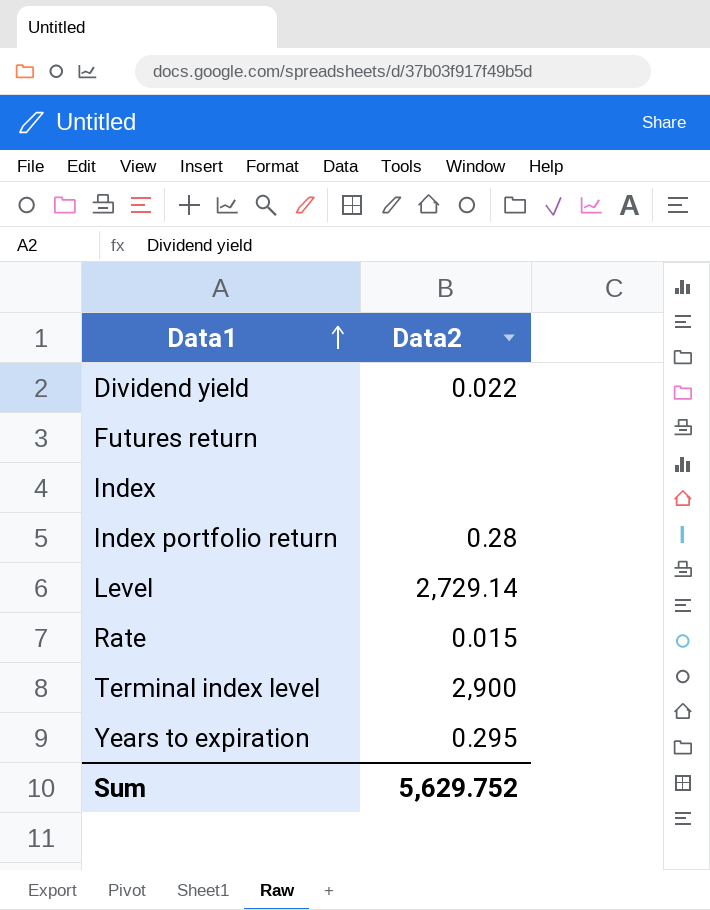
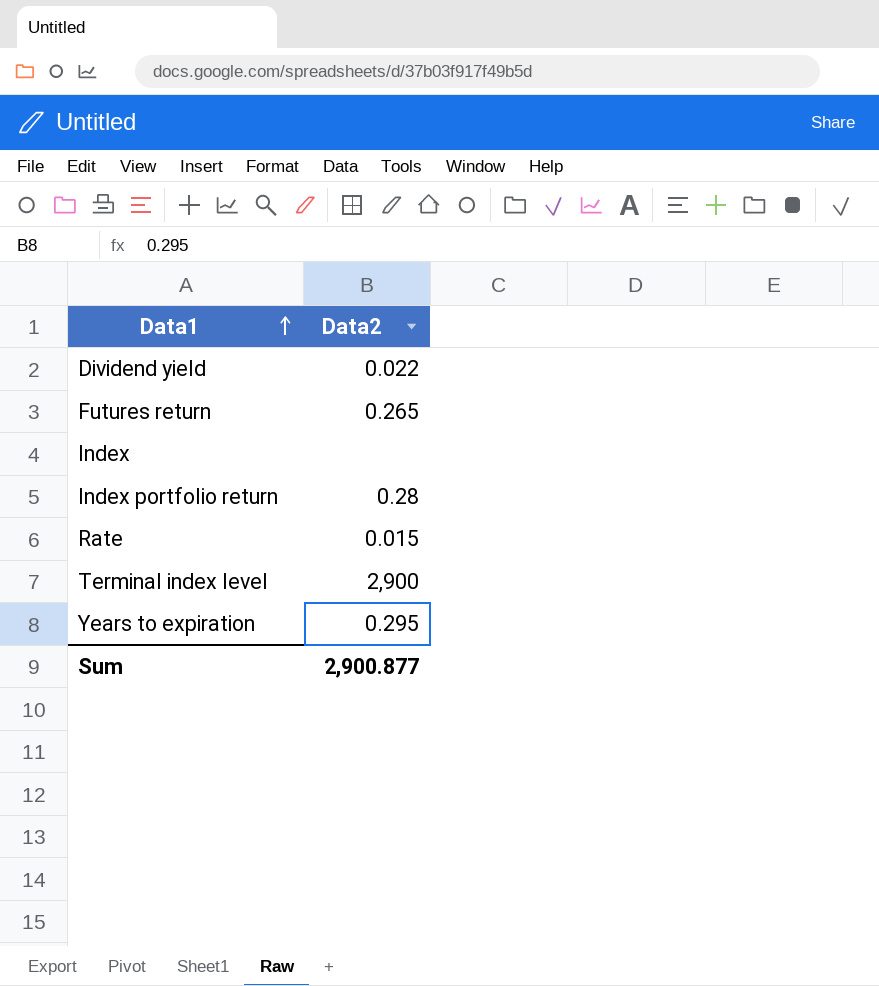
row Level: 2,729.14 -> none
Futures return | Data2: none -> 0.265
Sum | Data2: 5,629.752 -> 2,900.877

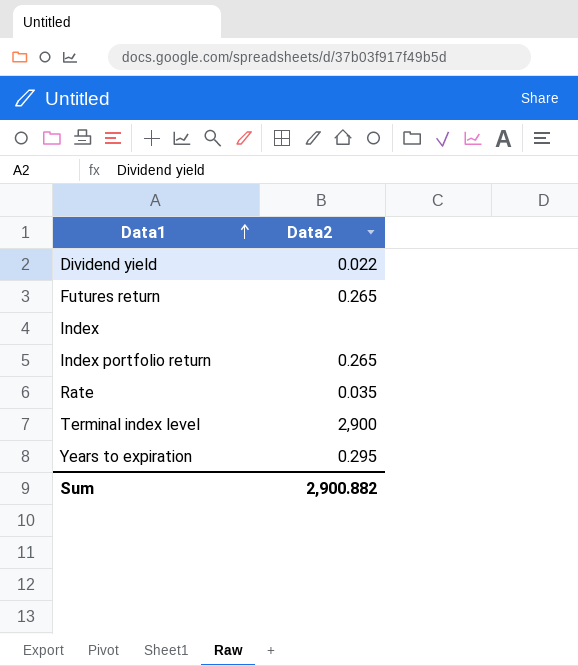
Index portfolio return | Data2: 0.28 -> 0.265
Rate | Data2: 0.015 -> 0.035
Sum | Data2: 2,900.877 -> 2,900.882

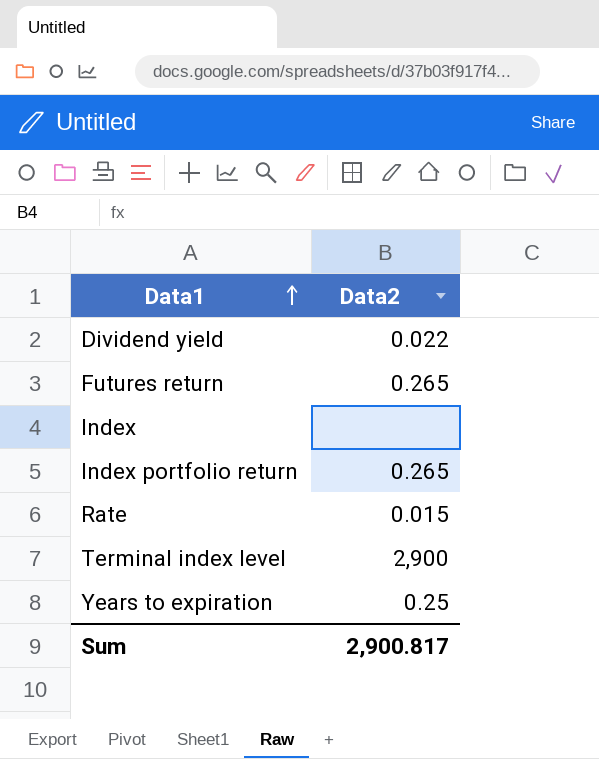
Rate | Data2: 0.035 -> 0.015
Years to expiration | Data2: 0.295 -> 0.25
Sum | Data2: 2,900.882 -> 2,900.817

